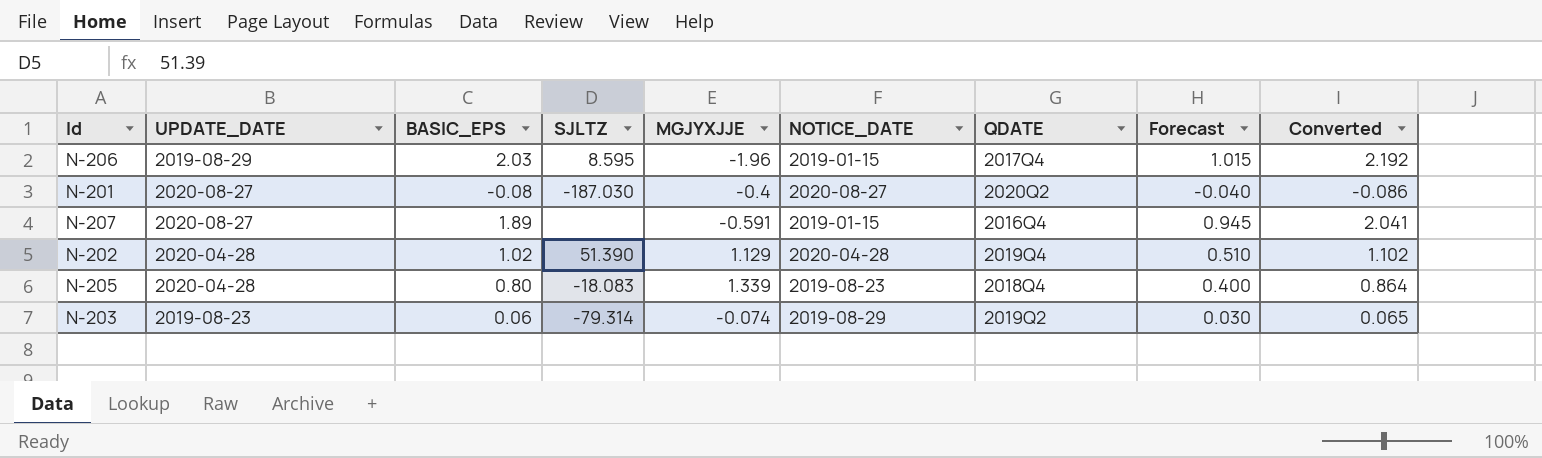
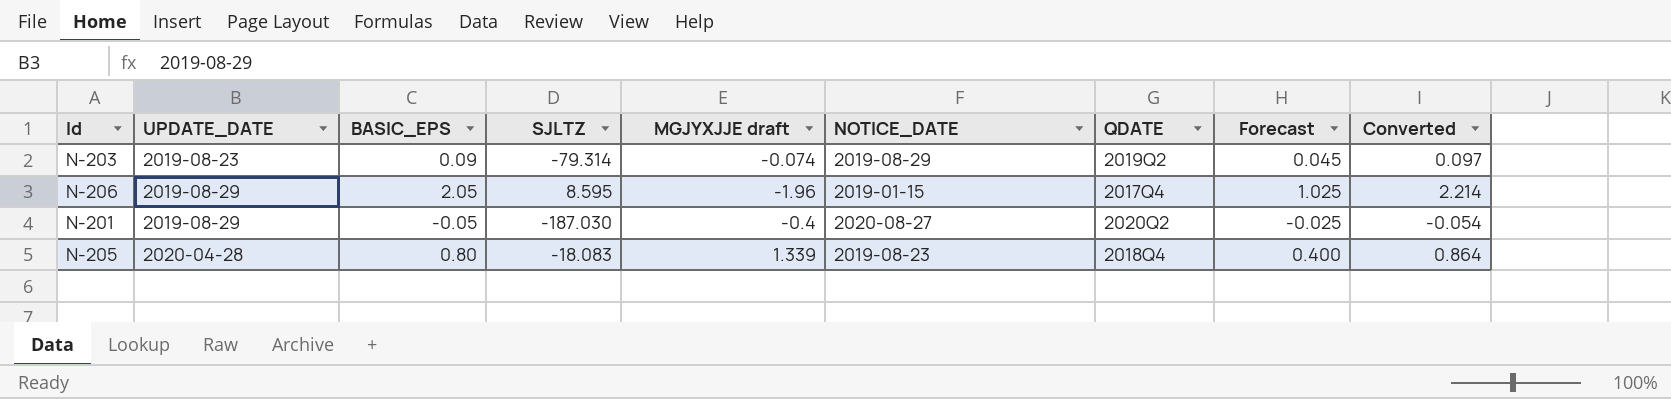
row order: none -> UPDATE_DATE ascending
column name: MGJYXJJE -> MGJYXJJE draft
row N-207: 2020-08-27 | 1.89 | none | -0.591 | 2019-01-15 | 2016Q4 | 0.945 | 2.041 -> none
row N-202: 2020-04-28 | 1.02 | 51.390 | 1.129 | 2020-04-28 | 2019Q4 | 0.510 | 1.102 -> none
N-203 | BASIC_EPS: 0.06 -> 0.09
N-203 | Forecast: 0.030 -> 0.045
N-203 | Converted: 0.065 -> 0.097
N-206 | BASIC_EPS: 2.03 -> 2.05
N-206 | Forecast: 1.015 -> 1.025
N-206 | Converted: 2.192 -> 2.214
N-201 | UPDATE_DATE: 2020-08-27 -> 2019-08-29
N-201 | BASIC_EPS: -0.08 -> -0.05
N-201 | Forecast: -0.040 -> -0.025
N-201 | Converted: -0.086 -> -0.054

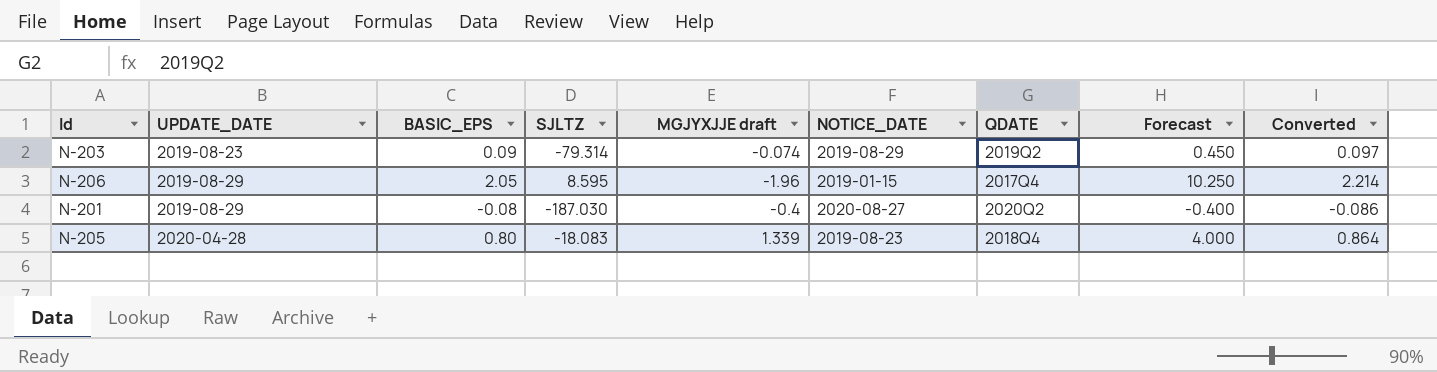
column Forecast | formula: [BASIC_EPS] * 0.5 -> [BASIC_EPS] * 5
N-201 | BASIC_EPS: -0.05 -> -0.08
N-201 | Converted: -0.054 -> -0.086

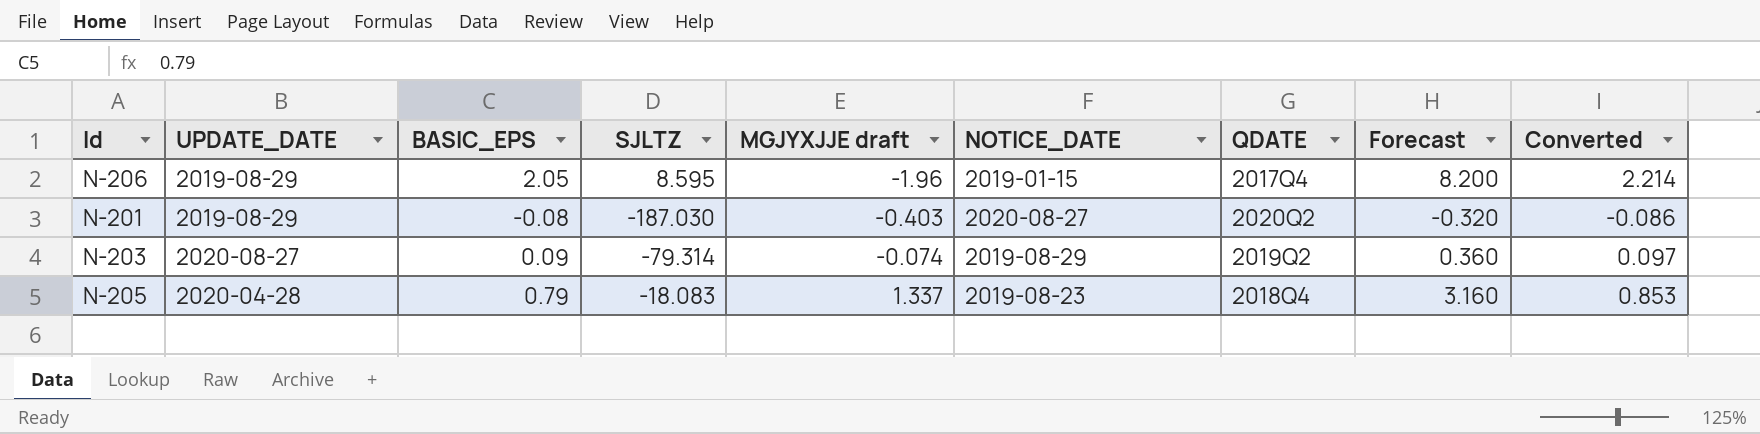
row order: UPDATE_DATE ascending -> MGJYXJJE draft ascending
column Forecast | formula: [BASIC_EPS] * 5 -> [BASIC_EPS] * 4
N-201 | MGJYXJJE draft: -0.4 -> -0.403
N-203 | UPDATE_DATE: 2019-08-23 -> 2020-08-27
N-205 | BASIC_EPS: 0.80 -> 0.79
N-205 | MGJYXJJE draft: 1.339 -> 1.337
N-205 | Converted: 0.864 -> 0.853

